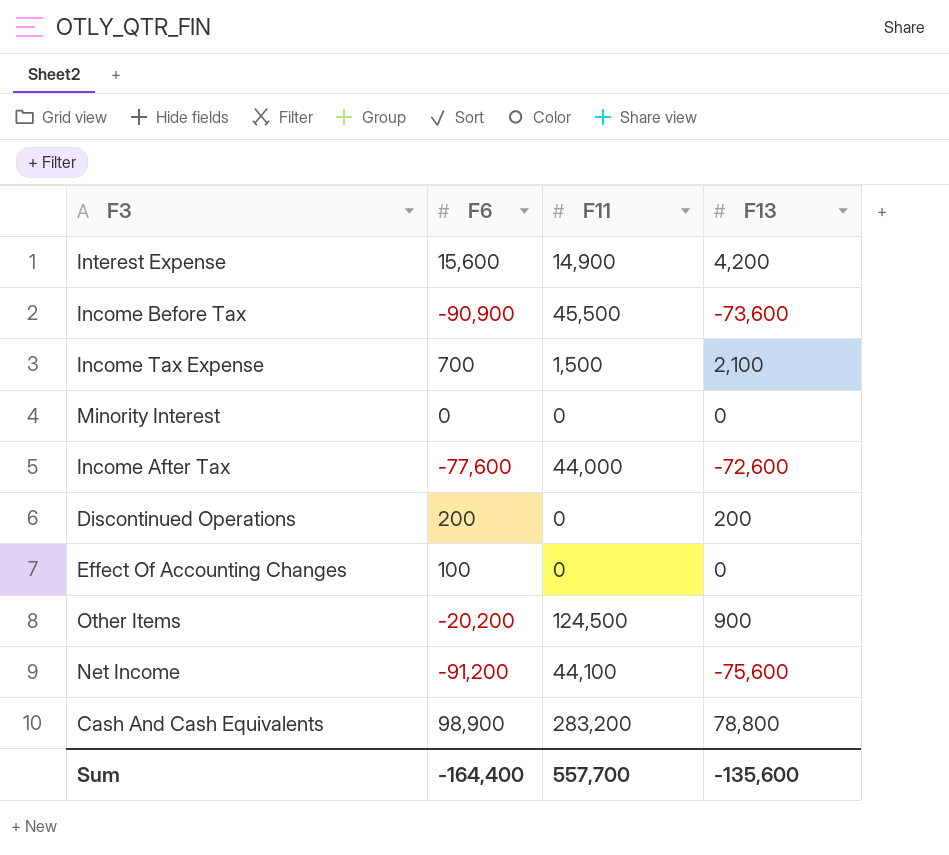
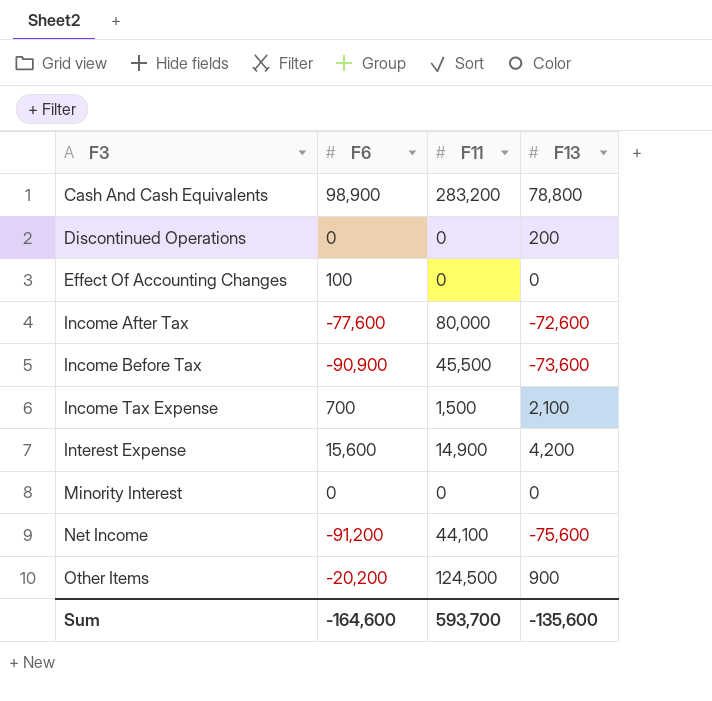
row order: none -> F3 ascending
Discontinued Operations | F6: 200 -> 0
Income After Tax | F11: 44,000 -> 80,000
Sum | F6: -164,400 -> -164,600
Sum | F11: 557,700 -> 593,700

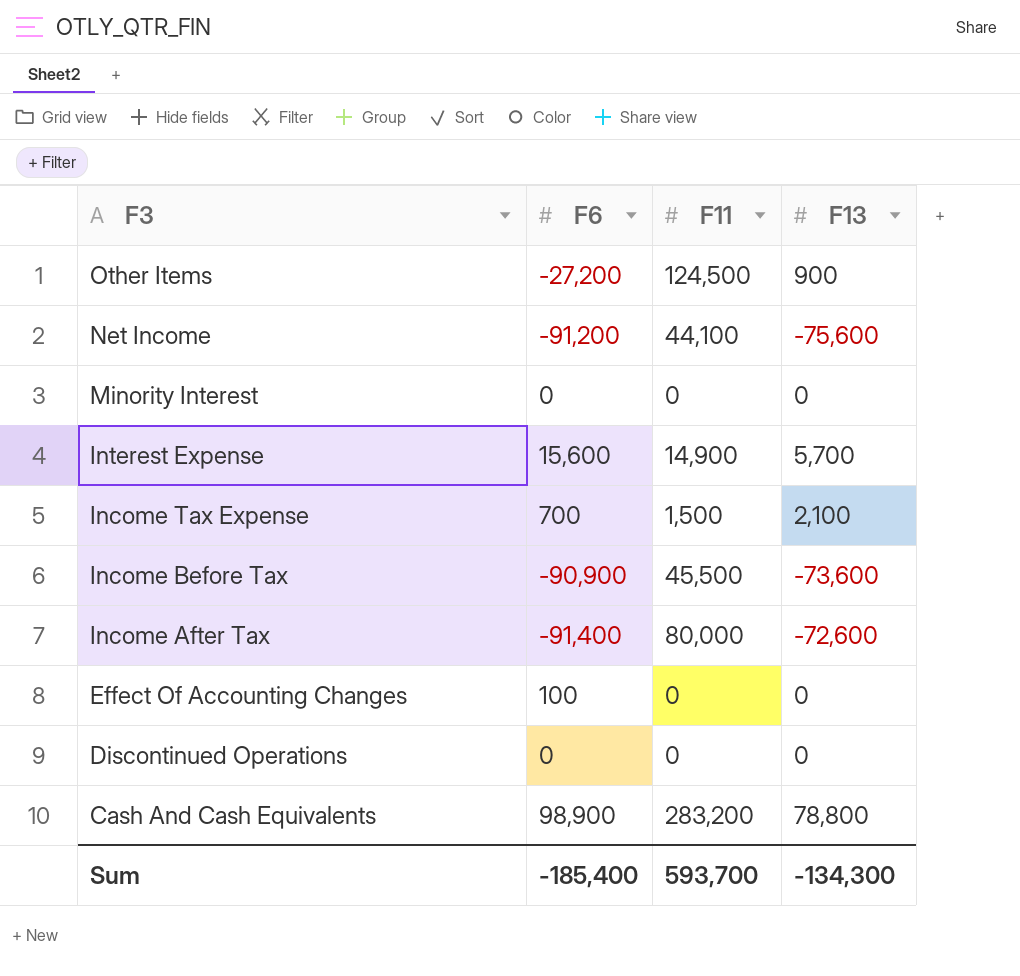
row order: F3 ascending -> F3 descending
Other Items | F6: -20,200 -> -27,200
Interest Expense | F13: 4,200 -> 5,700
Income After Tax | F6: -77,600 -> -91,400
Discontinued Operations | F13: 200 -> 0
Sum | F6: -164,600 -> -185,400
Sum | F13: -135,600 -> -134,300

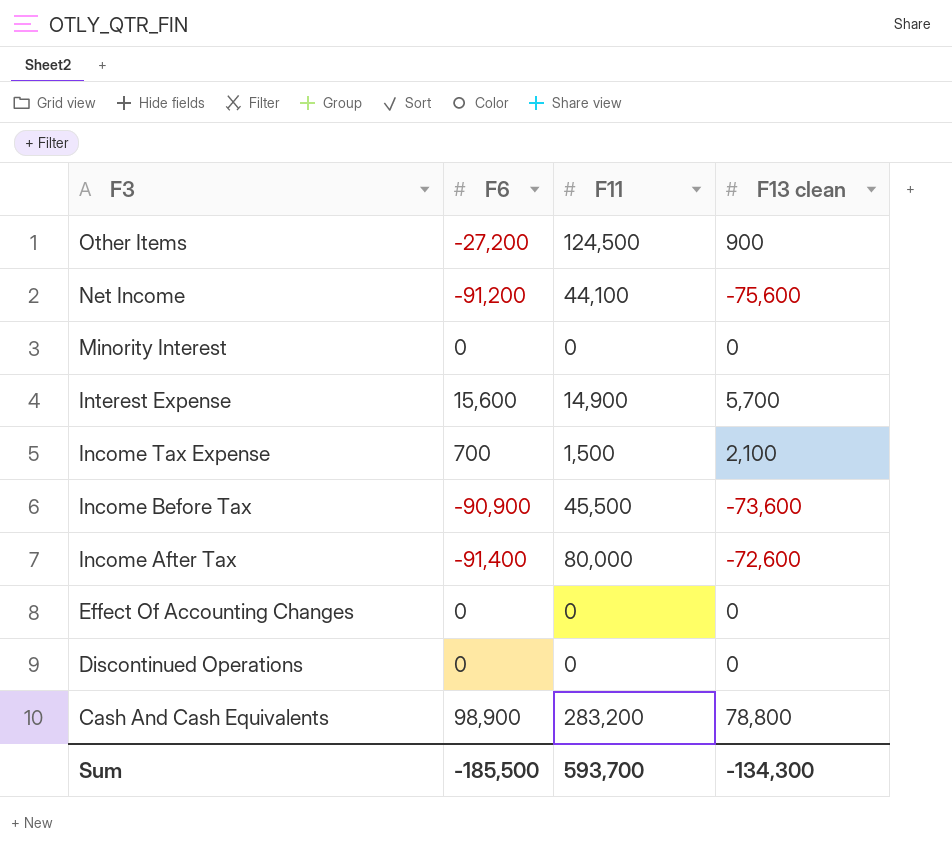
column name: F13 -> F13 clean
Effect Of Accounting Changes | F6: 100 -> 0
Sum | F6: -185,400 -> -185,500

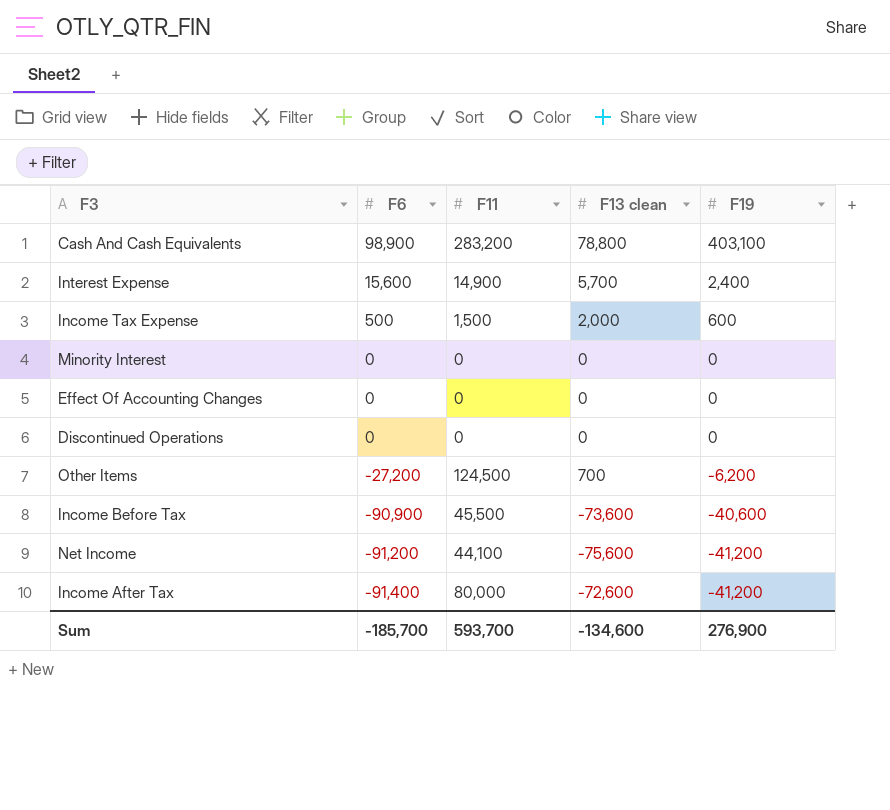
row order: F3 descending -> F6 descending
column F19 | position: none -> 5
Income Tax Expense | F6: 700 -> 500
Income Tax Expense | F13 clean: 2,100 -> 2,000
Other Items | F13 clean: 900 -> 700
Sum | F6: -185,500 -> -185,700
Sum | F13 clean: -134,300 -> -134,600

